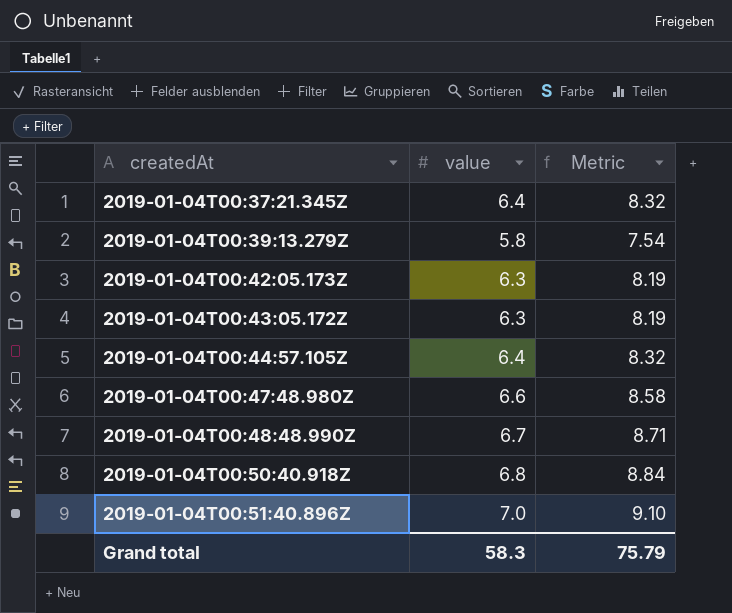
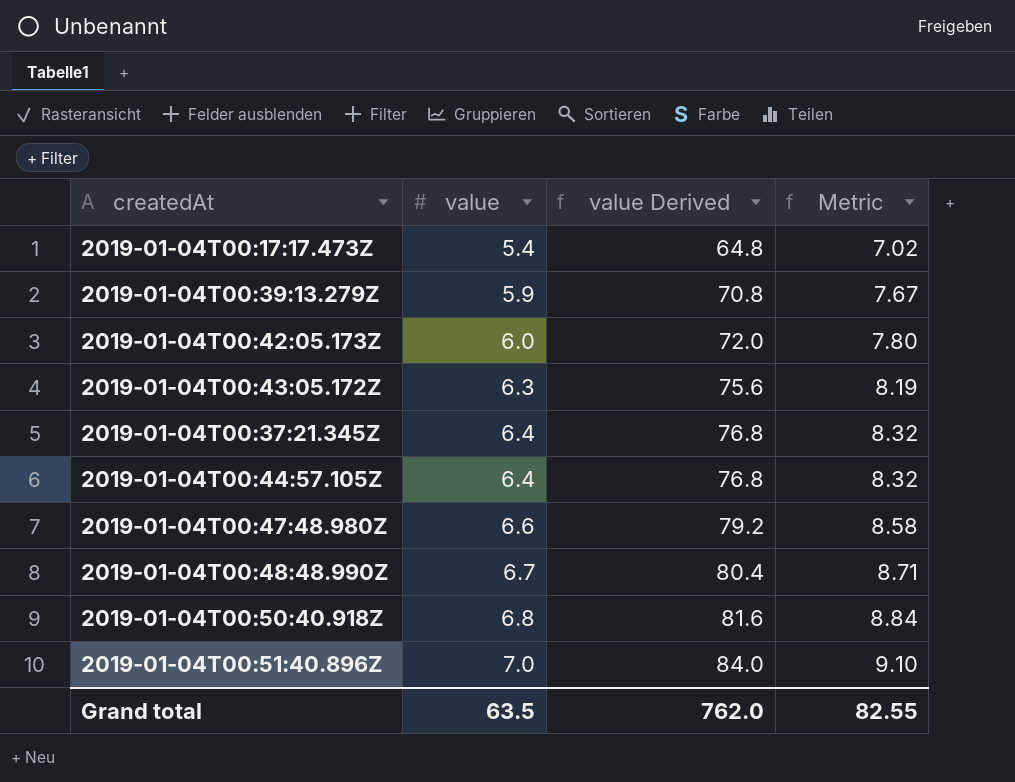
row order: createdAt ascending -> value ascending
column value Derived | formula: none -> [value] * 12
row 2019-01-04T00:17:17.473Z: none -> 5.4 | 64.8 | 7.02
2019-01-04T00:39:13.279Z | value: 5.8 -> 5.9
2019-01-04T00:39:13.279Z | Metric: 7.54 -> 7.67
2019-01-04T00:42:05.173Z | value: 6.3 -> 6.0
2019-01-04T00:42:05.173Z | Metric: 8.19 -> 7.80
Grand total | value: 58.3 -> 63.5
Grand total | Metric: 75.79 -> 82.55

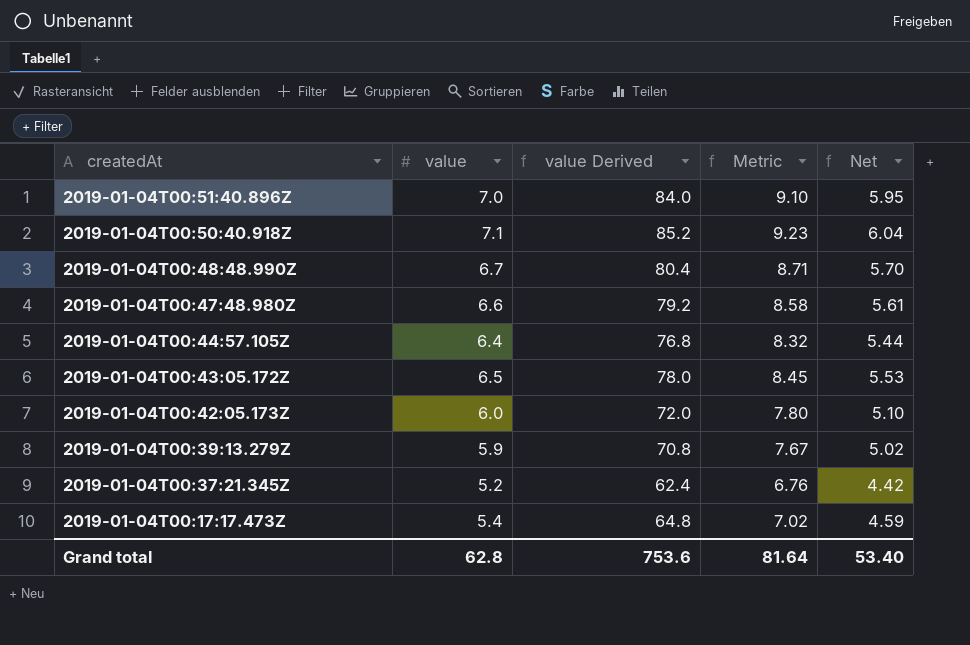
row order: value ascending -> createdAt descending
column Net | formula: none -> [value] * 0.85
2019-01-04T00:50:40.918Z | value: 6.8 -> 7.1
2019-01-04T00:50:40.918Z | value Derived: 81.6 -> 85.2
2019-01-04T00:50:40.918Z | Metric: 8.84 -> 9.23
2019-01-04T00:43:05.172Z | value: 6.3 -> 6.5
2019-01-04T00:43:05.172Z | value Derived: 75.6 -> 78.0
2019-01-04T00:43:05.172Z | Metric: 8.19 -> 8.45
2019-01-04T00:37:21.345Z | value: 6.4 -> 5.2
2019-01-04T00:37:21.345Z | value Derived: 76.8 -> 62.4
2019-01-04T00:37:21.345Z | Metric: 8.32 -> 6.76
Grand total | value: 63.5 -> 62.8
Grand total | value Derived: 762.0 -> 753.6
Grand total | Metric: 82.55 -> 81.64

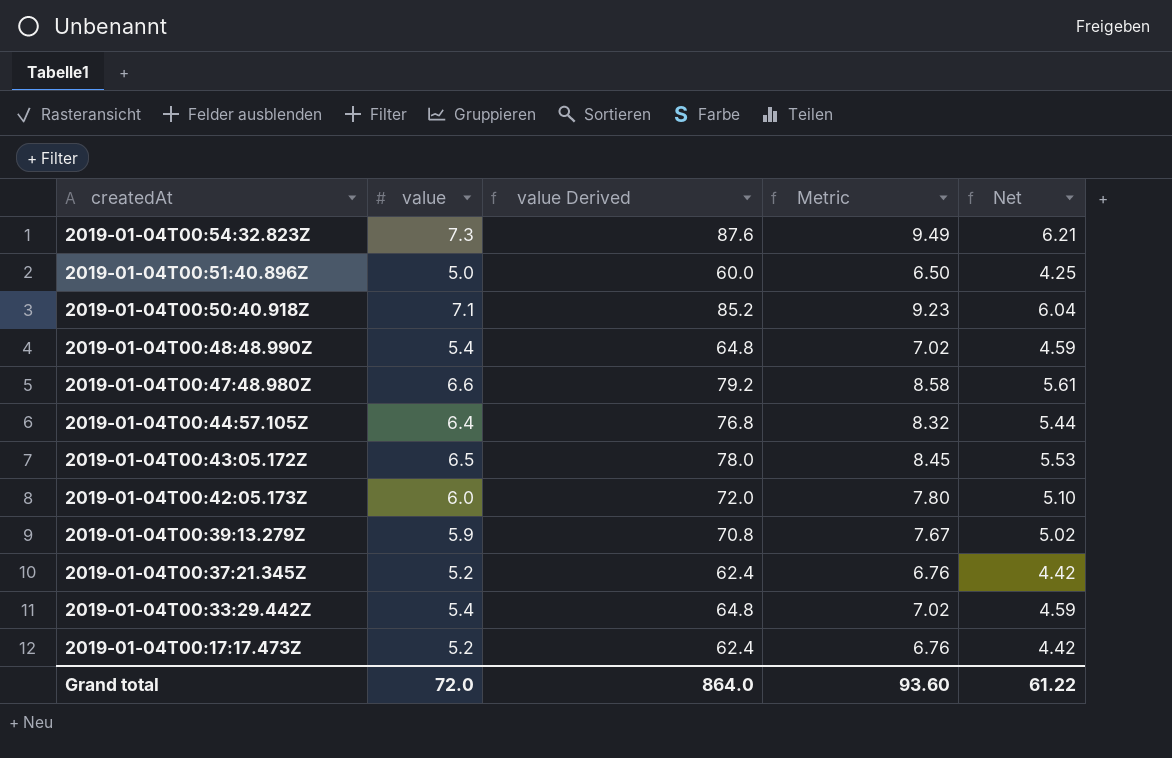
row 2019-01-04T00:54:32.823Z: none -> 7.3 | 87.6 | 9.49 | 6.21
2019-01-04T00:51:40.896Z | value: 7.0 -> 5.0
2019-01-04T00:51:40.896Z | value Derived: 84.0 -> 60.0
2019-01-04T00:51:40.896Z | Metric: 9.10 -> 6.50
2019-01-04T00:51:40.896Z | Net: 5.95 -> 4.25
2019-01-04T00:48:48.990Z | value: 6.7 -> 5.4
2019-01-04T00:48:48.990Z | value Derived: 80.4 -> 64.8
2019-01-04T00:48:48.990Z | Metric: 8.71 -> 7.02
2019-01-04T00:48:48.990Z | Net: 5.70 -> 4.59
row 2019-01-04T00:33:29.442Z: none -> 5.4 | 64.8 | 7.02 | 4.59
2019-01-04T00:17:17.473Z | value: 5.4 -> 5.2
2019-01-04T00:17:17.473Z | value Derived: 64.8 -> 62.4
2019-01-04T00:17:17.473Z | Metric: 7.02 -> 6.76
2019-01-04T00:17:17.473Z | Net: 4.59 -> 4.42
Grand total | value: 62.8 -> 72.0
Grand total | value Derived: 753.6 -> 864.0
Grand total | Metric: 81.64 -> 93.60
Grand total | Net: 53.40 -> 61.22

